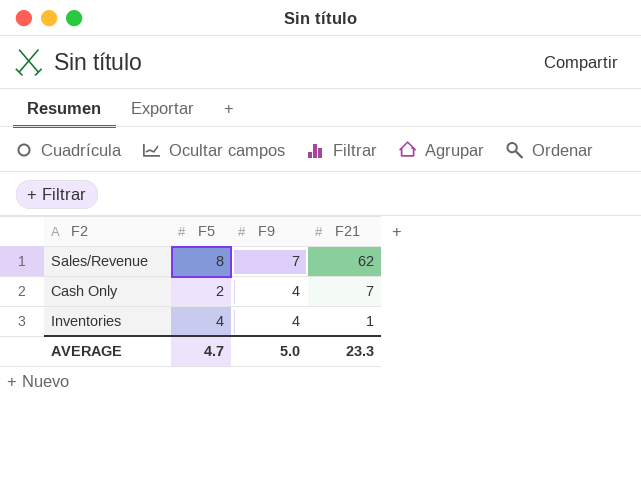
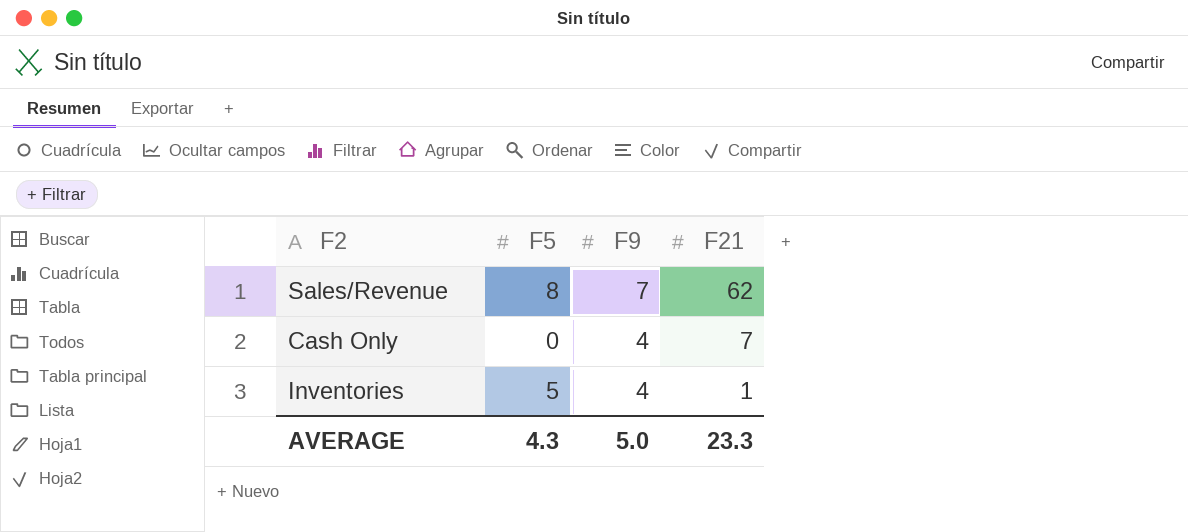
Cash Only | F5: 2 -> 0
Inventories | F5: 4 -> 5
AVERAGE | F5: 4.7 -> 4.3

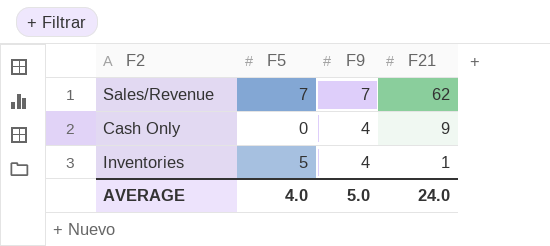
Sales/Revenue | F5: 8 -> 7
Cash Only | F21: 7 -> 9
AVERAGE | F5: 4.3 -> 4.0
AVERAGE | F21: 23.3 -> 24.0

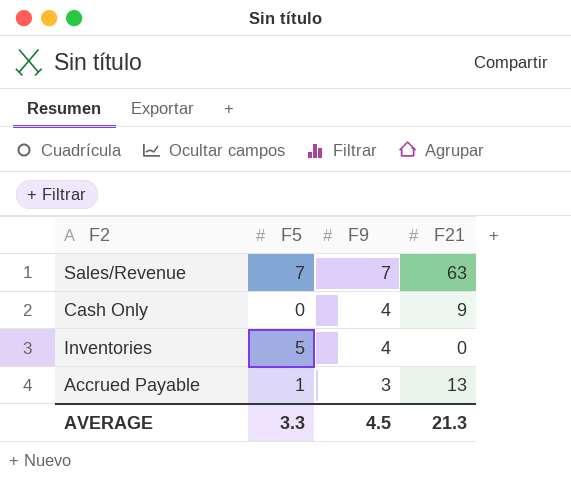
Sales/Revenue | F21: 62 -> 63
Inventories | F21: 1 -> 0
row Accrued Payable: none -> 1 | 3 | 13
AVERAGE | F5: 4.0 -> 3.3
AVERAGE | F9: 5.0 -> 4.5
AVERAGE | F21: 24.0 -> 21.3

